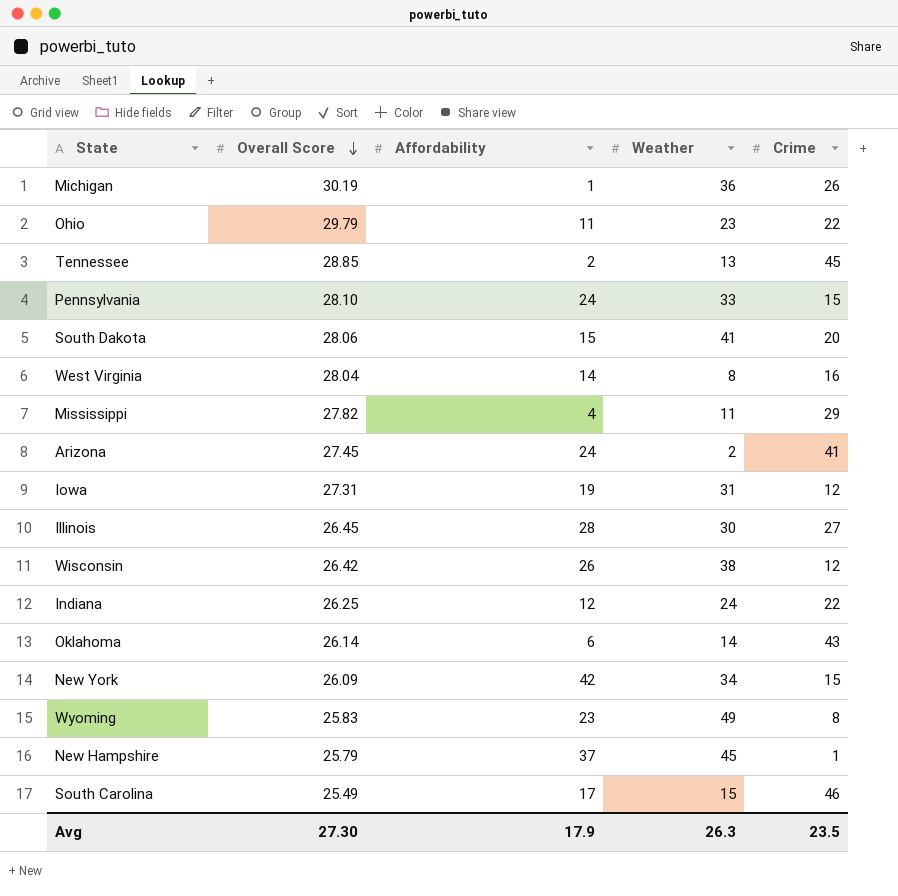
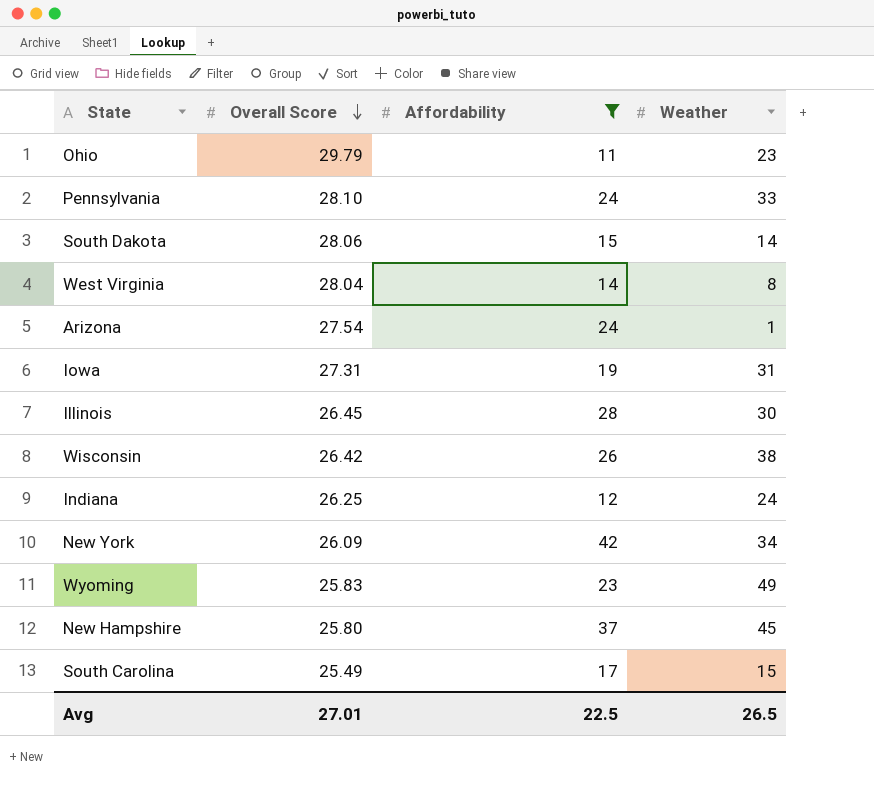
filter: none -> Affordability >= 11
column Crime | position: 5 -> none
South Dakota | Weather: 41 -> 14
Arizona | Overall Score: 27.45 -> 27.54
Arizona | Weather: 2 -> 1
New Hampshire | Overall Score: 25.79 -> 25.80
Avg | Overall Score: 27.30 -> 27.01
Avg | Affordability: 17.9 -> 22.5
Avg | Weather: 26.3 -> 26.5

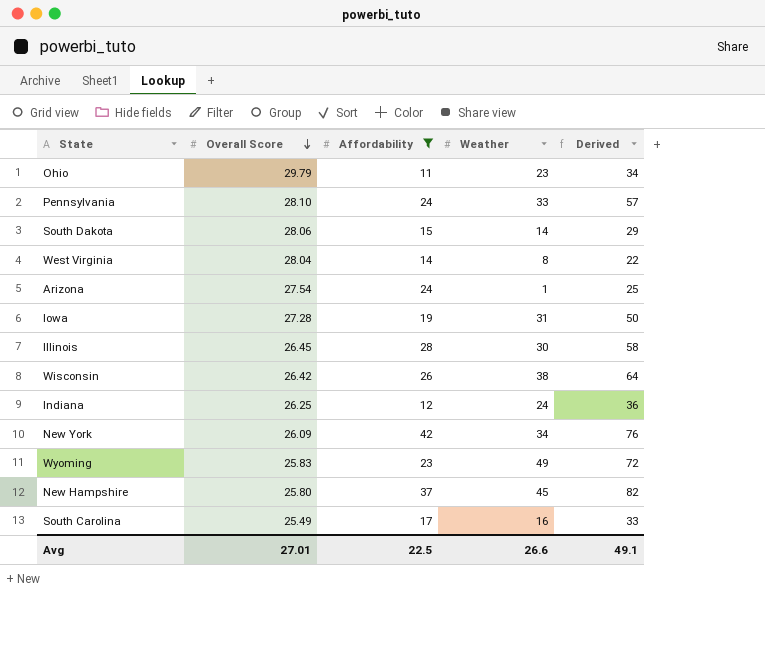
column Derived | formula: none -> [Affordability] + [Weather]
Iowa | Overall Score: 27.31 -> 27.28
South Carolina | Weather: 15 -> 16
Avg | Weather: 26.5 -> 26.6

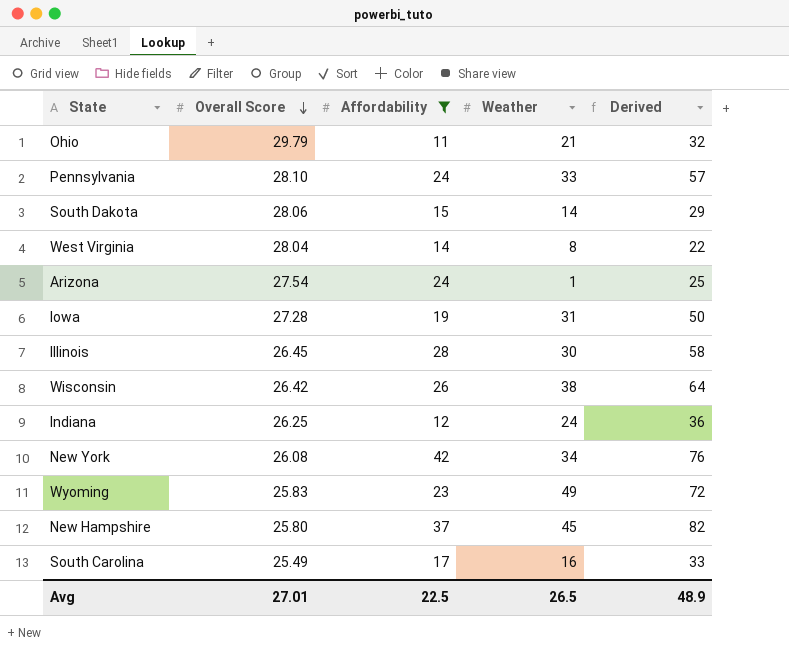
Ohio | Weather: 23 -> 21
Ohio | Derived: 34 -> 32
New York | Overall Score: 26.09 -> 26.08
Avg | Weather: 26.6 -> 26.5
Avg | Derived: 49.1 -> 48.9

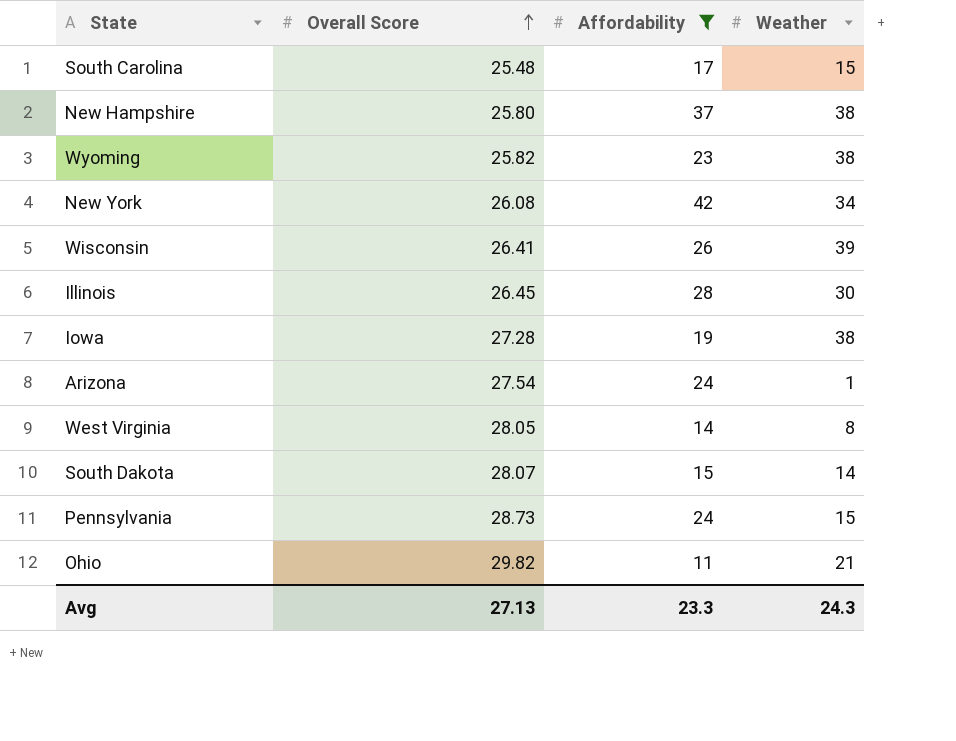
row order: Overall Score descending -> Overall Score ascending
column Derived | formula: [Affordability] + [Weather] -> none
row Indiana: 26.25 | 12 | 24 | 36 -> none
South Carolina | Overall Score: 25.49 -> 25.48
South Carolina | Weather: 16 -> 15
New Hampshire | Weather: 45 -> 38
Wyoming | Overall Score: 25.83 -> 25.82
Wyoming | Weather: 49 -> 38
Wisconsin | Overall Score: 26.42 -> 26.41
Wisconsin | Weather: 38 -> 39
Iowa | Weather: 31 -> 38
West Virginia | Overall Score: 28.04 -> 28.05
South Dakota | Overall Score: 28.06 -> 28.07
Pennsylvania | Overall Score: 28.10 -> 28.73
Pennsylvania | Weather: 33 -> 15
Ohio | Overall Score: 29.79 -> 29.82
Avg | Overall Score: 27.01 -> 27.13
Avg | Affordability: 22.5 -> 23.3
Avg | Weather: 26.5 -> 24.3

